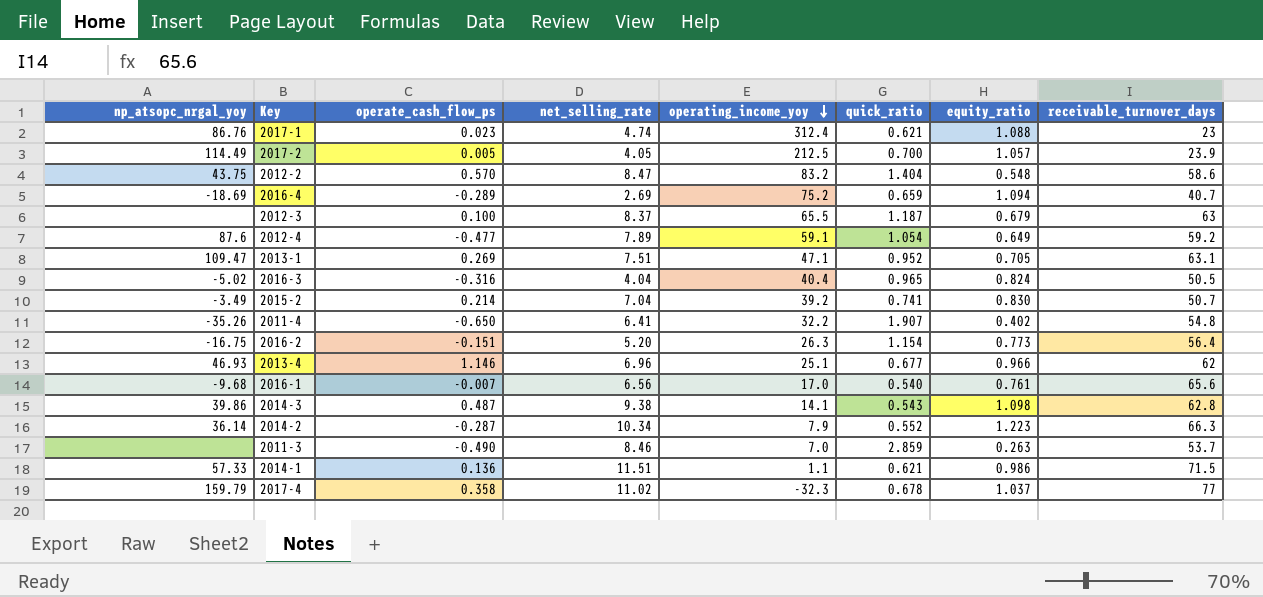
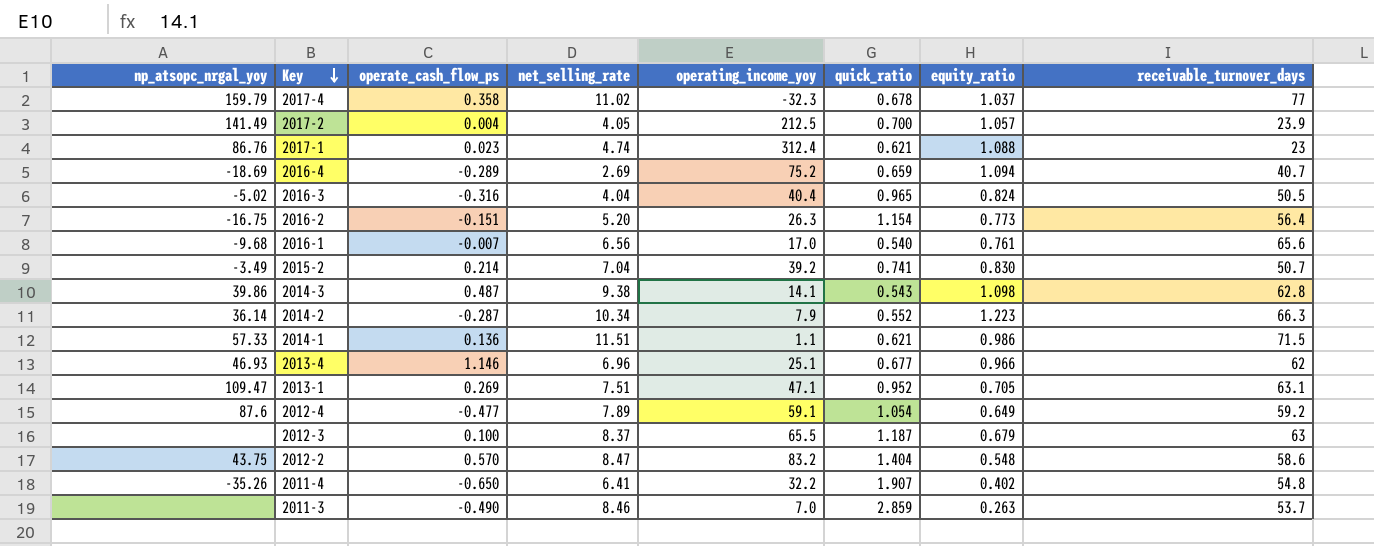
row order: operating_income_yoy descending -> Key descending
2017-2 | np_atsopc_nrgal_yoy: 114.49 -> 141.49
2017-2 | operate_cash_flow_ps: 0.005 -> 0.004

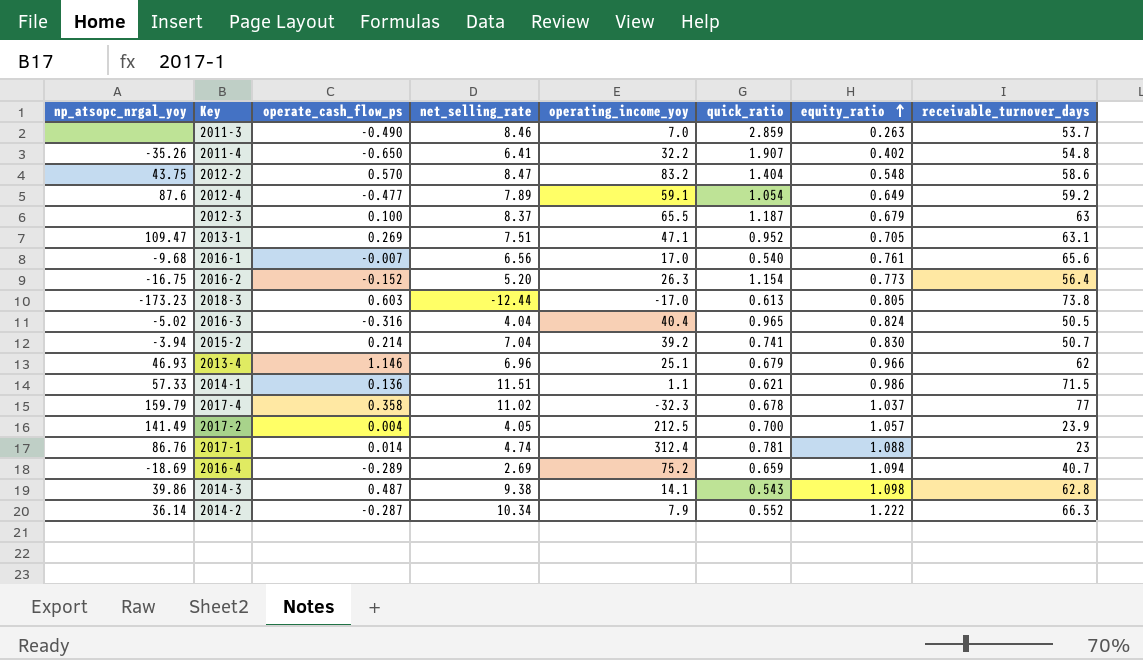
row order: Key descending -> equity_ratio ascending
2016-2 | operate_cash_flow_ps: -0.151 -> -0.152
row 2018-3: none -> -173.23 | 0.603 | -12.44 | -17.0 | 0.613 | 0.805 | 73.8
2015-2 | np_atsopc_nrgal_yoy: -3.49 -> -3.94
2013-4 | quick_ratio: 0.677 -> 0.679
2017-1 | operate_cash_flow_ps: 0.023 -> 0.014
2017-1 | quick_ratio: 0.621 -> 0.781
2014-2 | equity_ratio: 1.223 -> 1.222

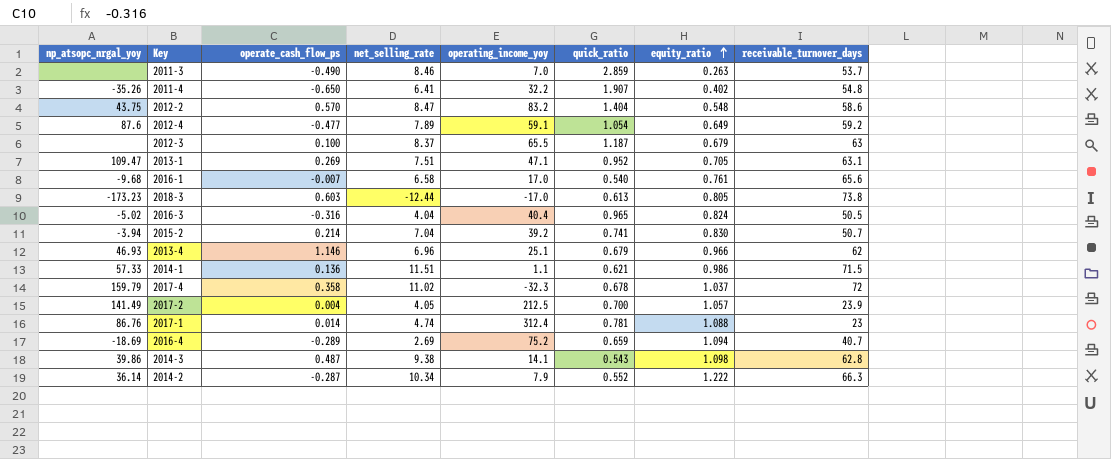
row 2016-2: -16.75 | -0.152 | 5.20 | 26.3 | 1.154 | 0.773 | 56.4 -> none
2016-1 | net_selling_rate: 6.56 -> 6.58
2017-4 | receivable_turnover_days: 77 -> 72

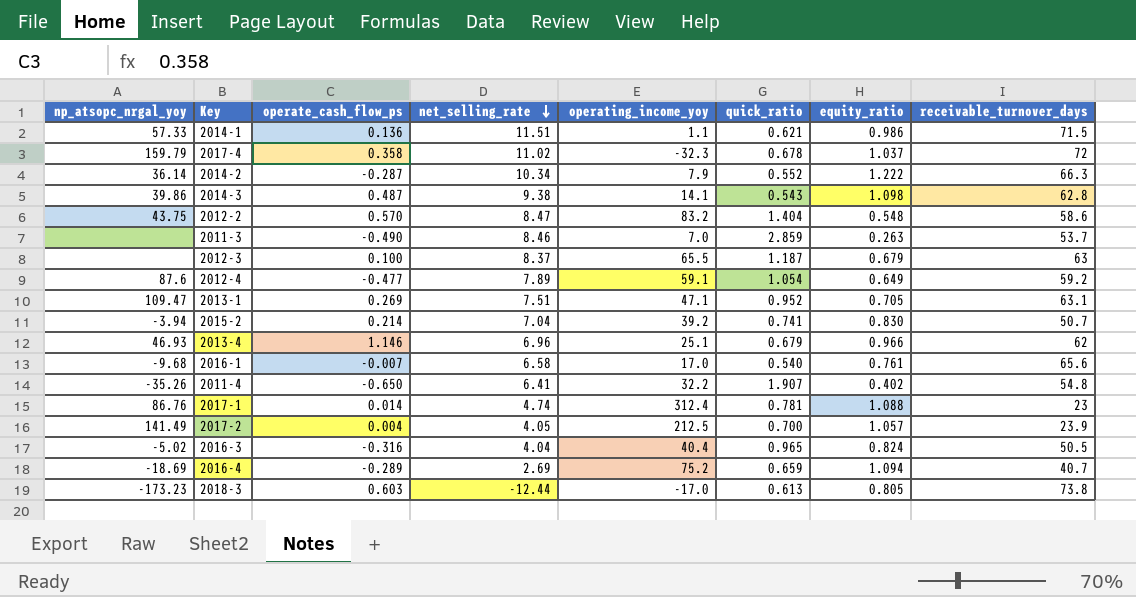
row order: equity_ratio ascending -> net_selling_rate descending

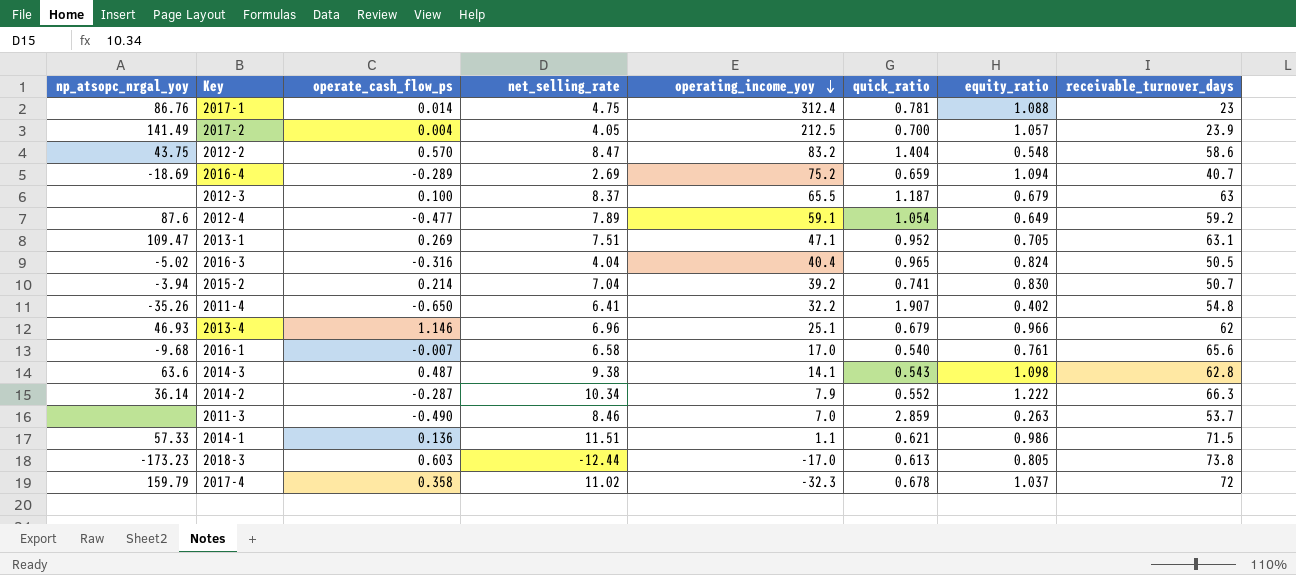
row order: net_selling_rate descending -> operating_income_yoy descending
2017-1 | net_selling_rate: 4.74 -> 4.75
2014-3 | np_atsopc_nrgal_yoy: 39.86 -> 63.6

